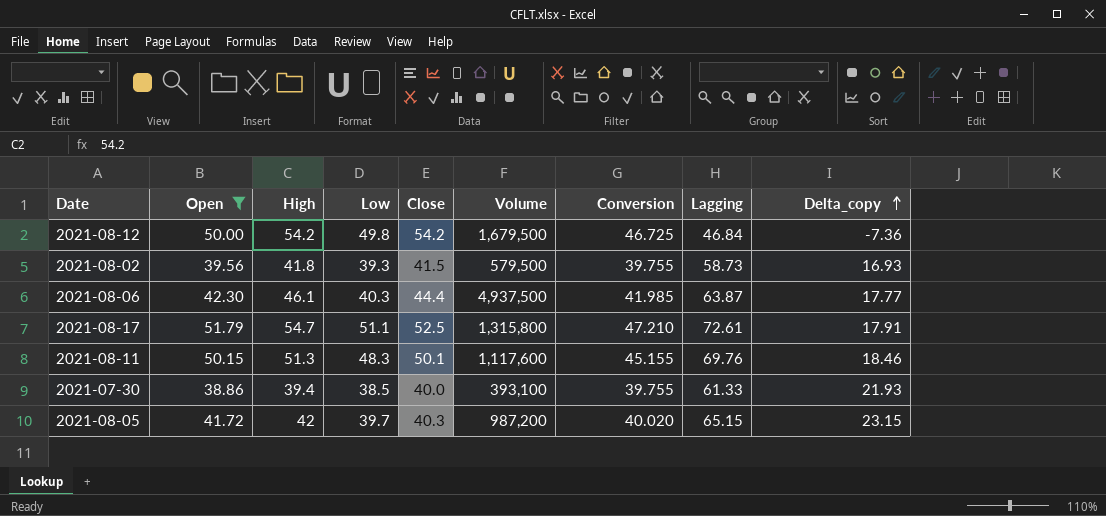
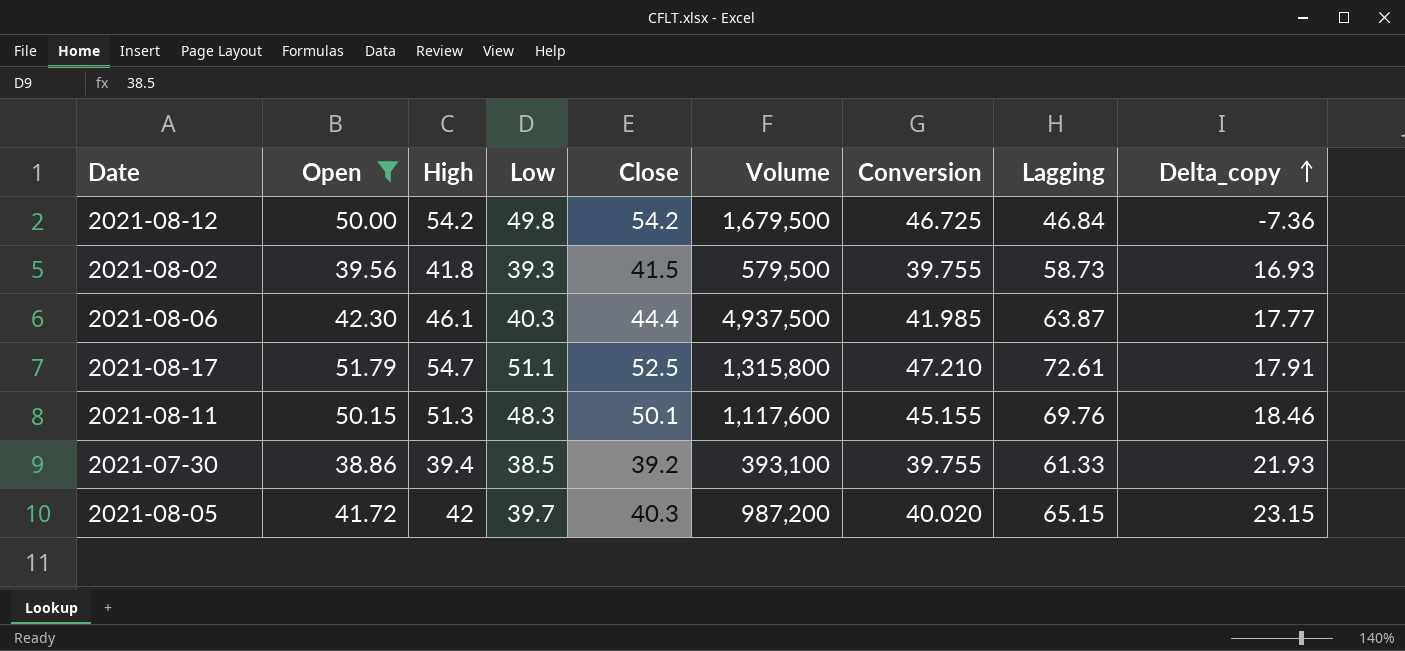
2021-07-30 | Close: 40.0 -> 39.2

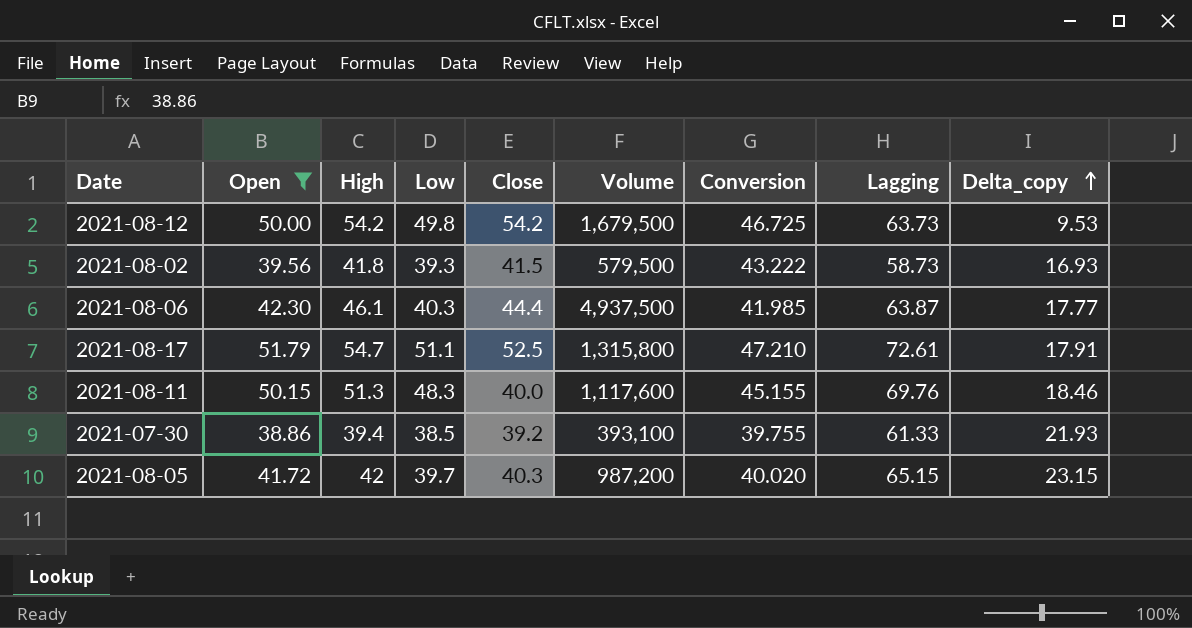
2021-08-12 | Lagging: 46.84 -> 63.73
2021-08-12 | Delta_copy: -7.36 -> 9.53
2021-08-02 | Conversion: 39.755 -> 43.222
2021-08-11 | Close: 50.1 -> 40.0

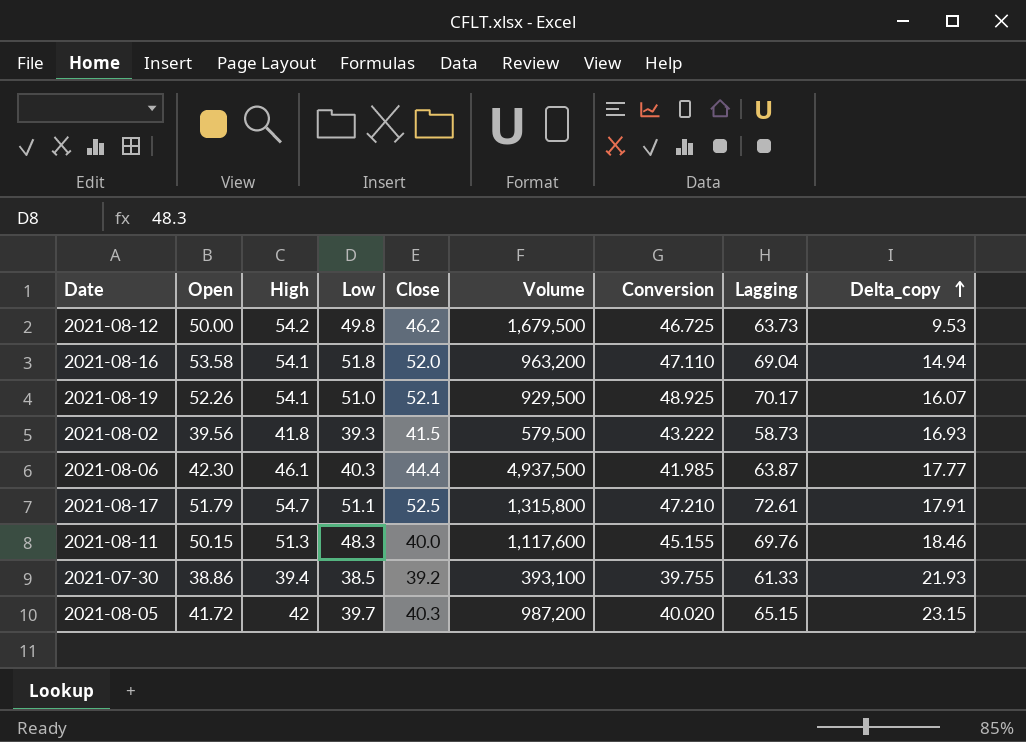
filter: Open <= 51.79 -> none
2021-08-12 | Close: 54.2 -> 46.2

